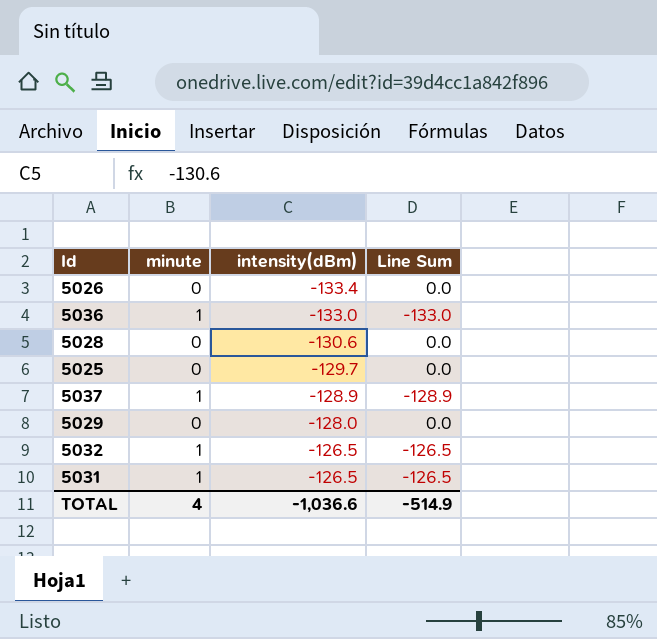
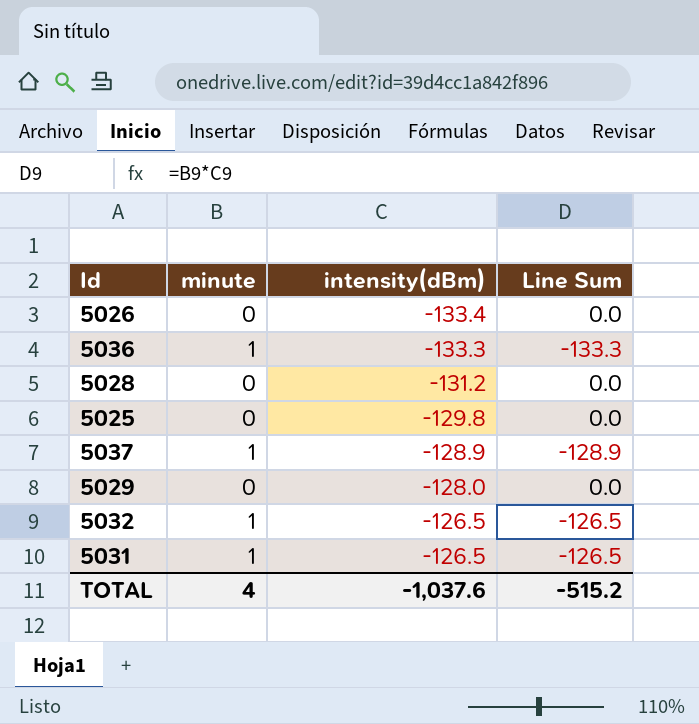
5036 | intensity(dBm): -133.0 -> -133.3
5036 | Line Sum: -133.0 -> -133.3
5028 | intensity(dBm): -130.6 -> -131.2
5025 | intensity(dBm): -129.7 -> -129.8
TOTAL | intensity(dBm): -1,036.6 -> -1,037.6
TOTAL | Line Sum: -514.9 -> -515.2

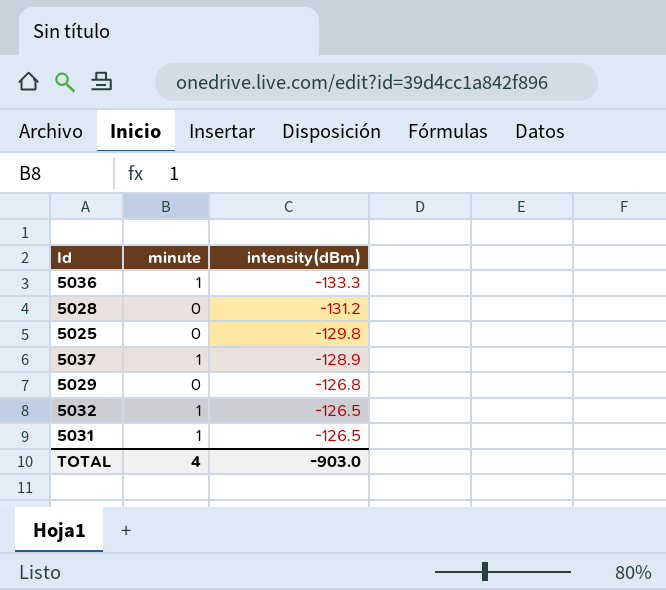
column Line Sum | formula: [minute] * [intensity(dBm)] -> none
row 5026: 0 | -133.4 | 0.0 -> none
5029 | intensity(dBm): -128.0 -> -126.8
TOTAL | intensity(dBm): -1,037.6 -> -903.0

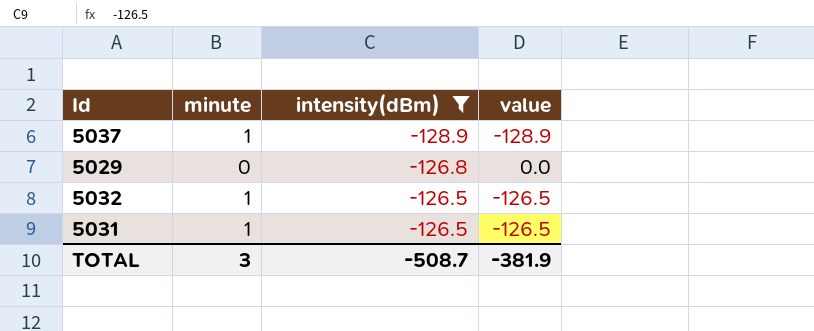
filter: none -> intensity(dBm) >= -128.9
column value | formula: none -> [minute] * [intensity(dBm)]
TOTAL | minute: 4 -> 3
TOTAL | intensity(dBm): -903.0 -> -508.7

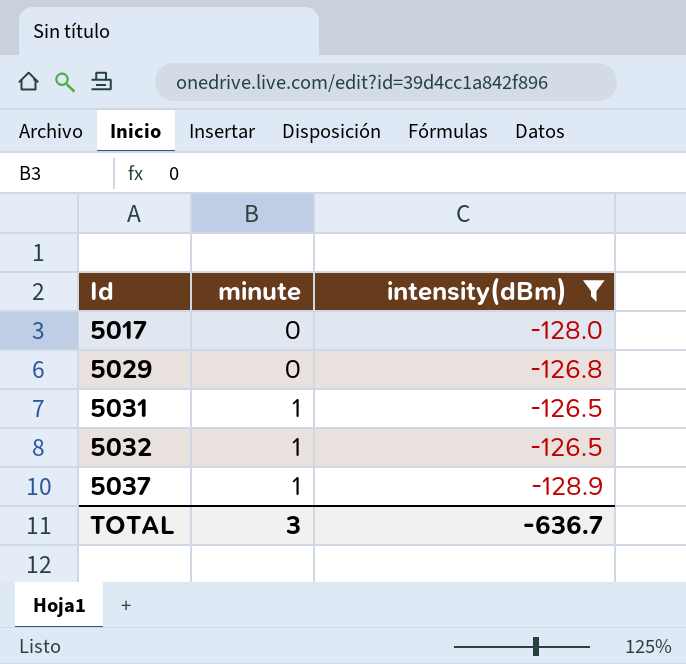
row order: intensity(dBm) ascending -> Id ascending
column value | formula: [minute] * [intensity(dBm)] -> none
row 5017: none -> 0 | -128.0
TOTAL | intensity(dBm): -508.7 -> -636.7

